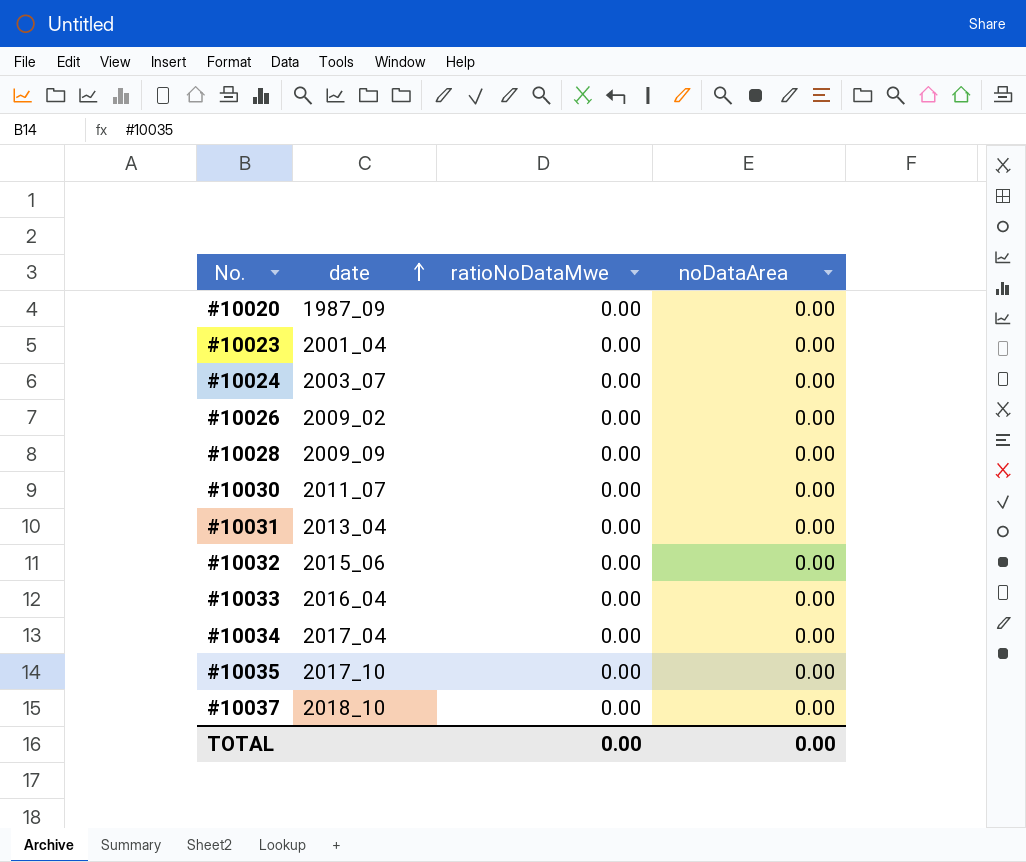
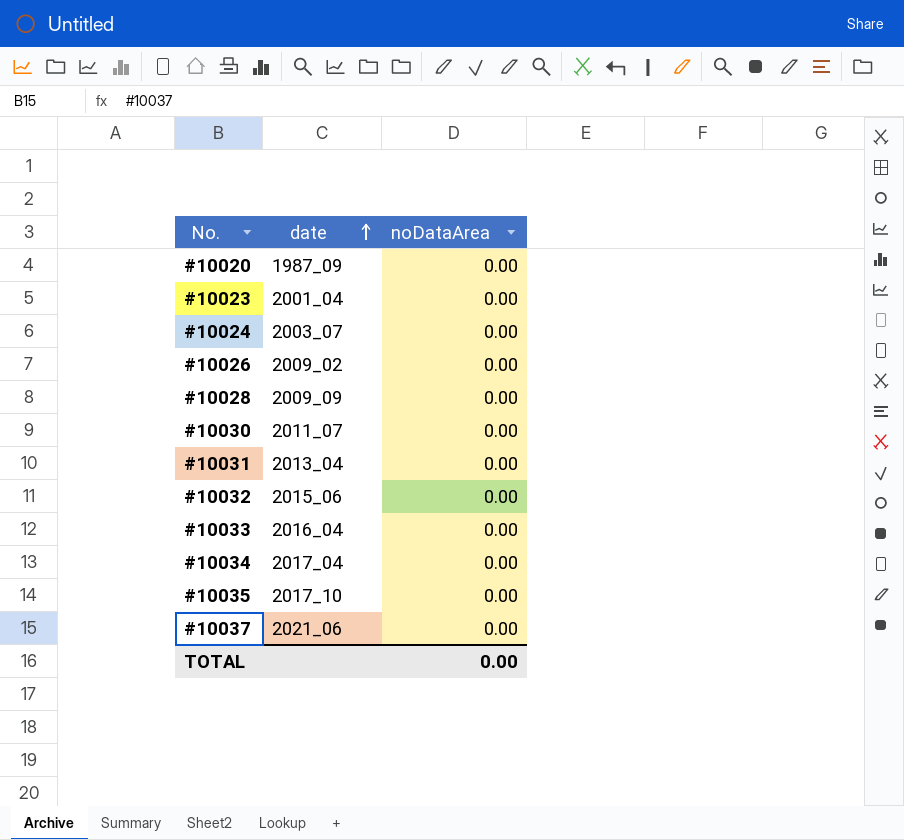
column ratioNoDataMwe | position: 3 -> none
#10037 | date: 2018_10 -> 2021_06

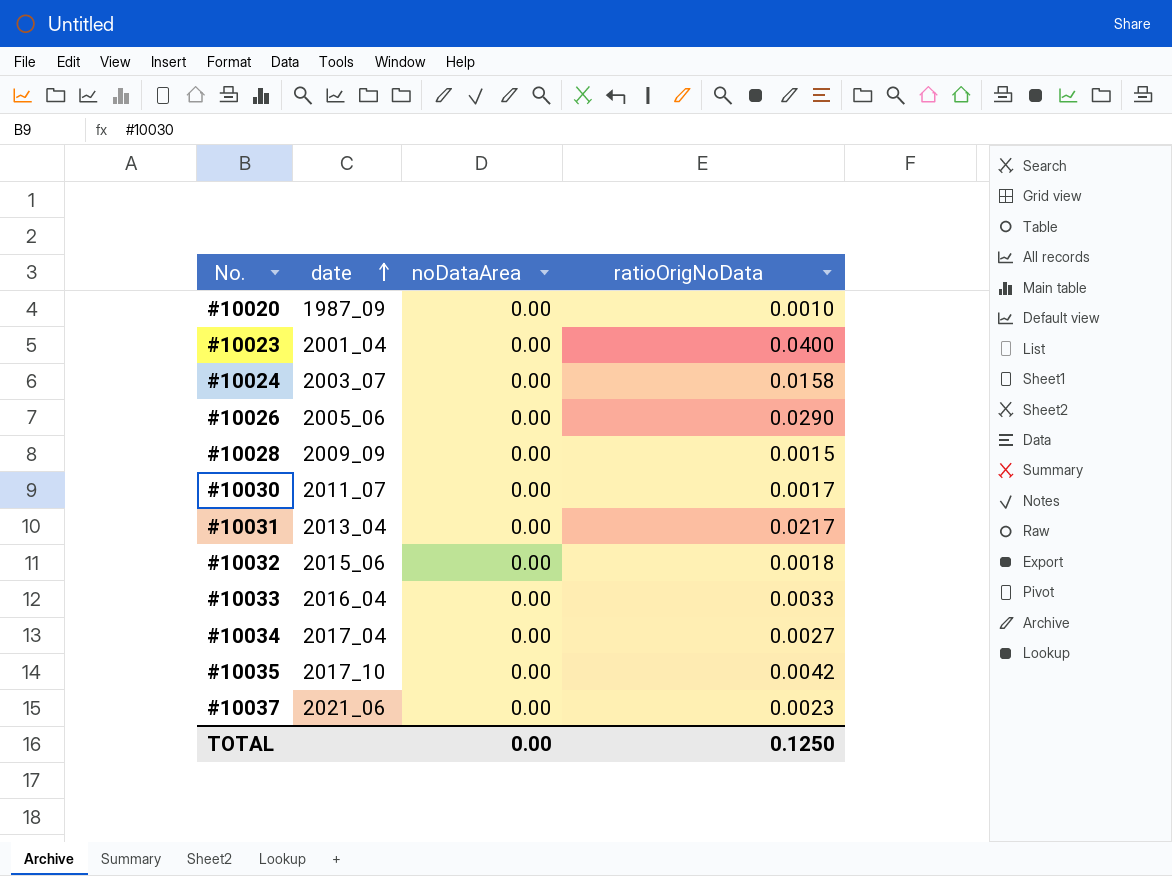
column ratioOrigNoData | position: none -> 4
#10026 | date: 2009_02 -> 2005_06

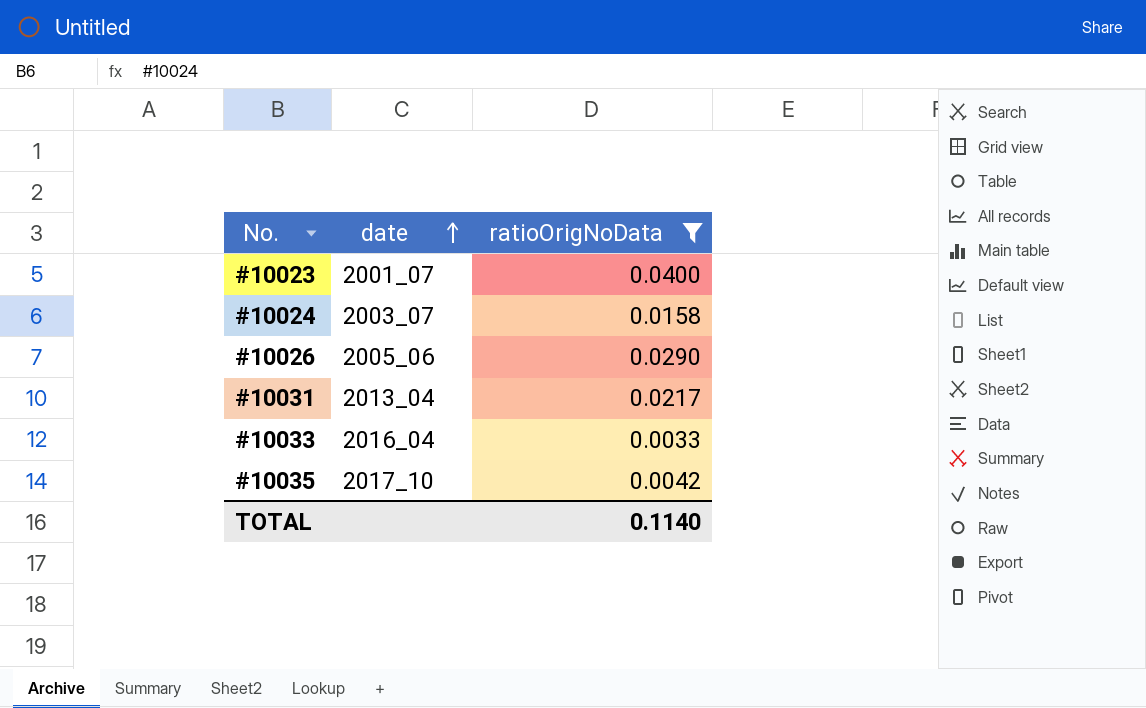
filter: none -> ratioOrigNoData >= 0.0033
column noDataArea | position: 3 -> none
#10023 | date: 2001_04 -> 2001_07
TOTAL | ratioOrigNoData: 0.1250 -> 0.1140

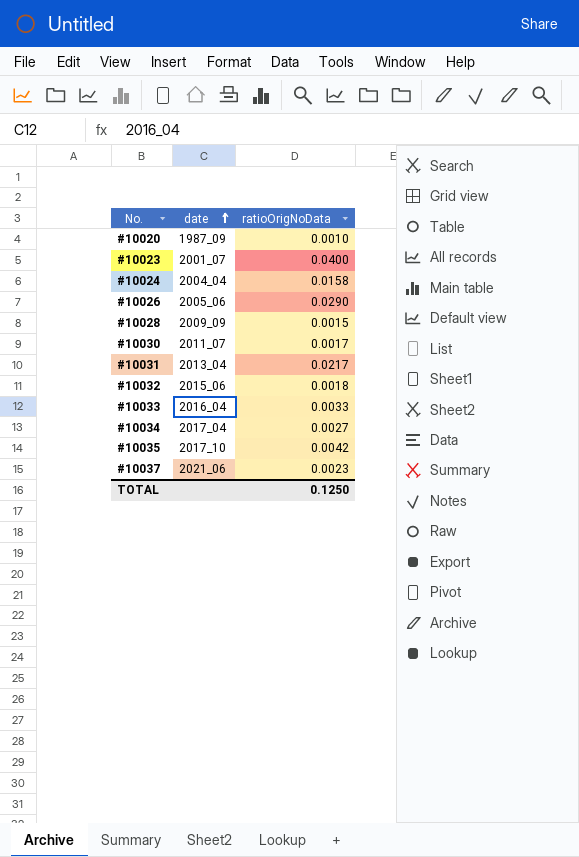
filter: ratioOrigNoData >= 0.0033 -> none
#10024 | date: 2003_07 -> 2004_04
TOTAL | ratioOrigNoData: 0.1140 -> 0.1250

